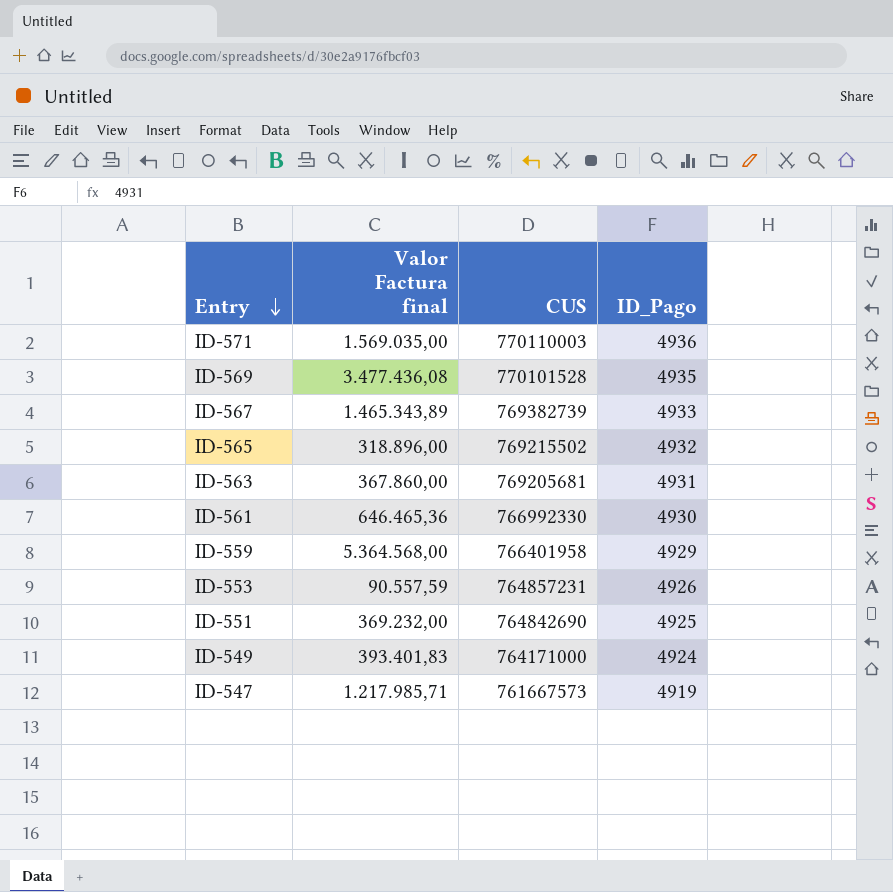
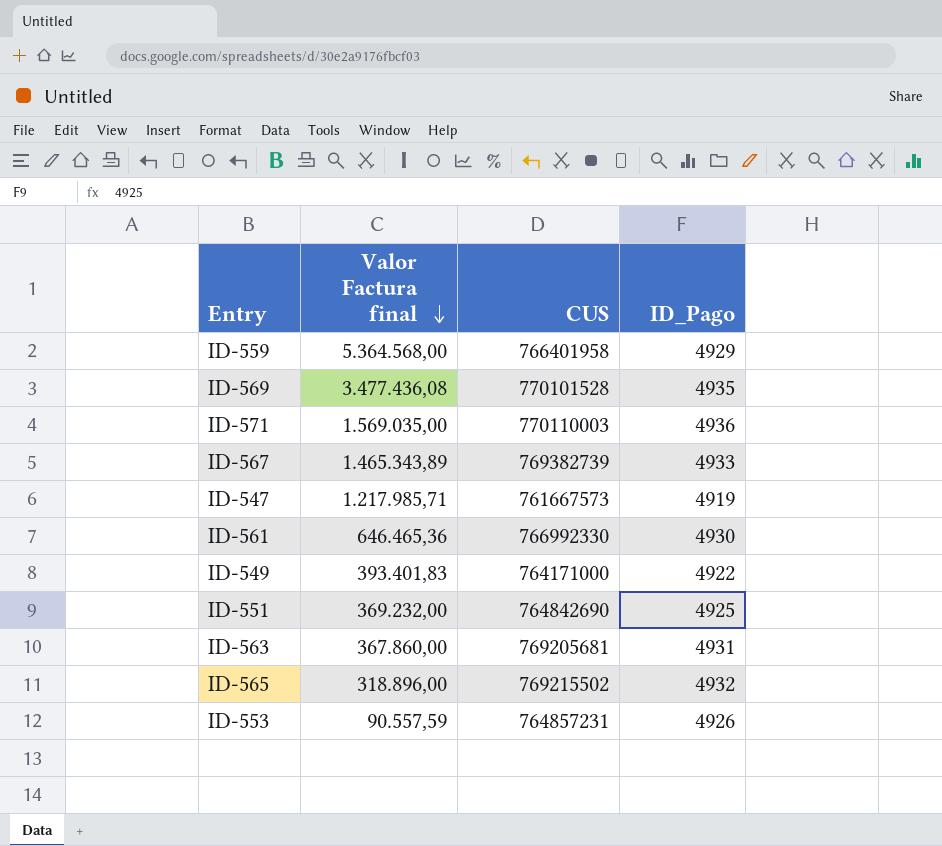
row order: Entry descending -> Valor Factura final descending
ID-549 | ID_Pago: 4924 -> 4922

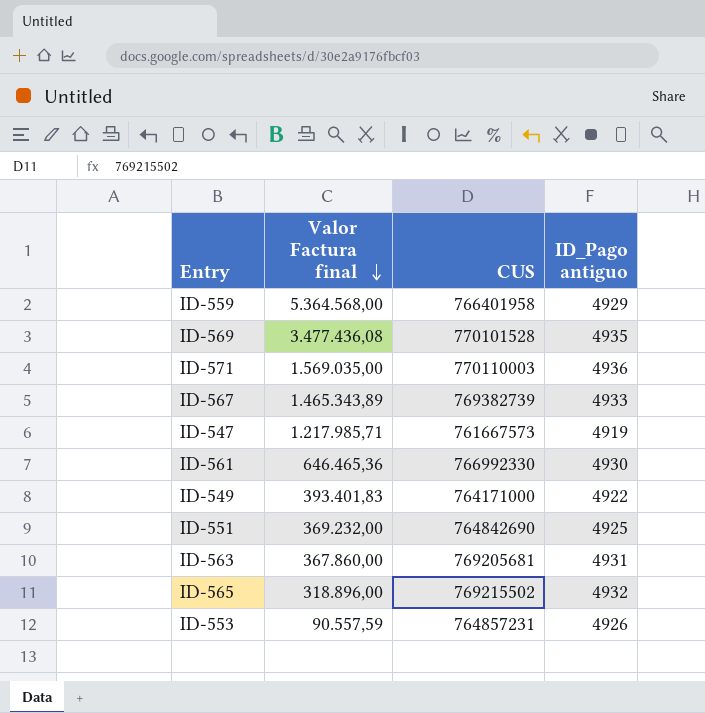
column name: ID_Pago -> ID_Pago antiguo

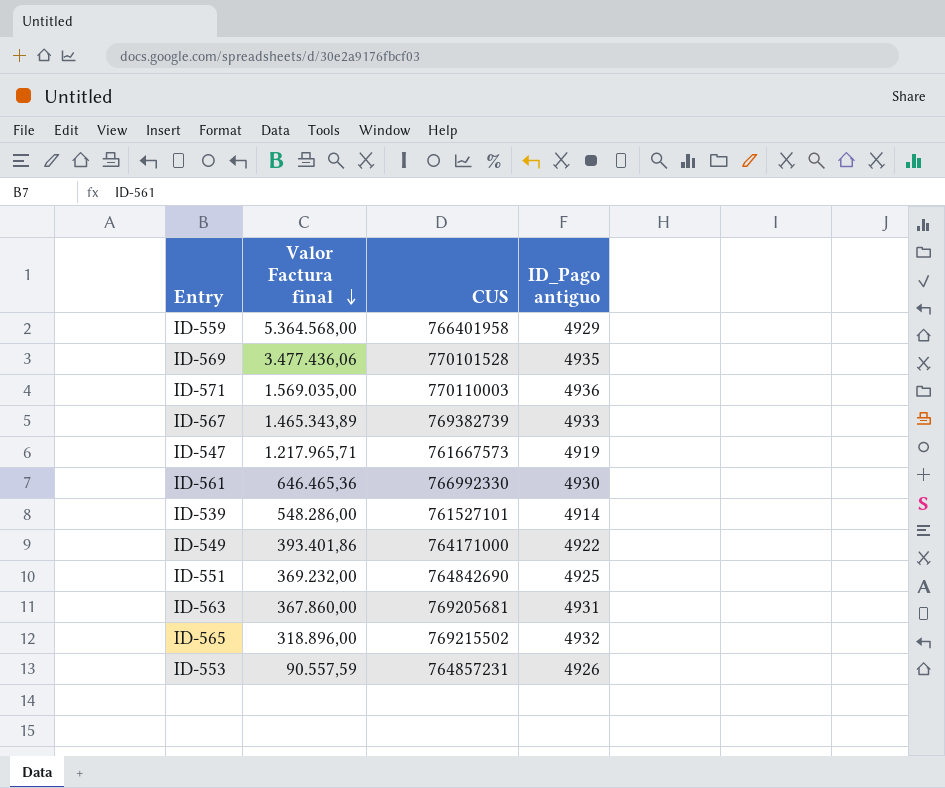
ID-569 | Valor Factura final: 3.477.436,08 -> 3.477.436,06
ID-547 | Valor Factura final: 1.217.985,71 -> 1.217.965,71
row ID-539: none -> 548.286,00 | 761527101 | 4914
ID-549 | Valor Factura final: 393.401,83 -> 393.401,86

